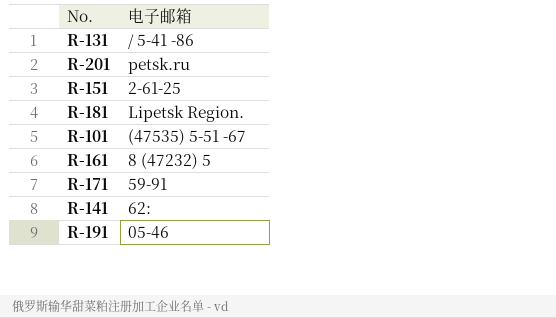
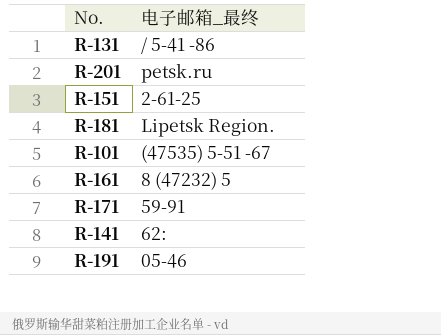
column name: 电子邮箱 -> 电子邮箱_最终

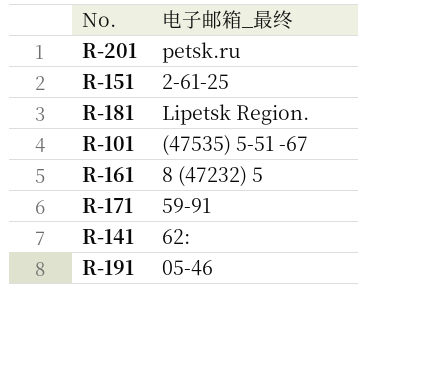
row R-131: / 5-41 -86 -> none

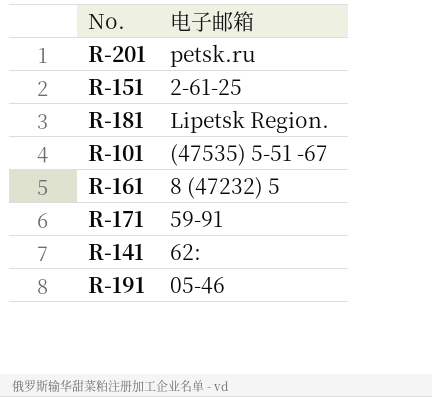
column name: 电子邮箱_最终 -> 电子邮箱

